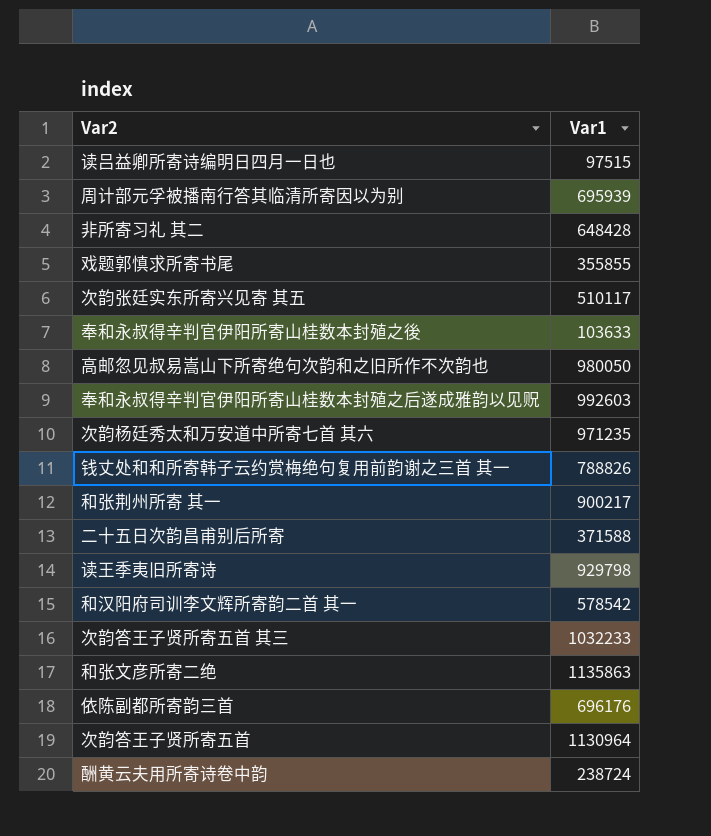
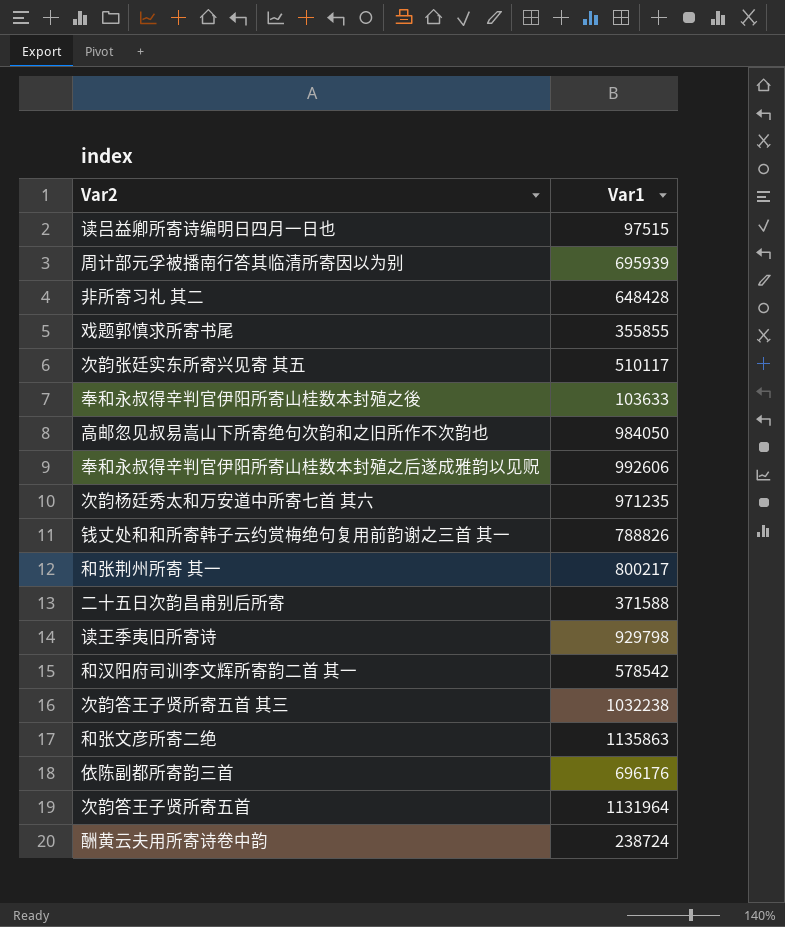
高邮忽见叔易嵩山下所寄绝句次韵和之旧所作不次韵也 | Var1: 980050 -> 984050
奉和永叔得辛判官伊阳所寄山桂数本封殖之后遂成雅韵以见贶 | Var1: 992603 -> 992606
和张荆州所寄 其一 | Var1: 900217 -> 800217
次韵答王子贤所寄五首 其三 | Var1: 1032233 -> 1032238
次韵答王子贤所寄五首 | Var1: 1130964 -> 1131964

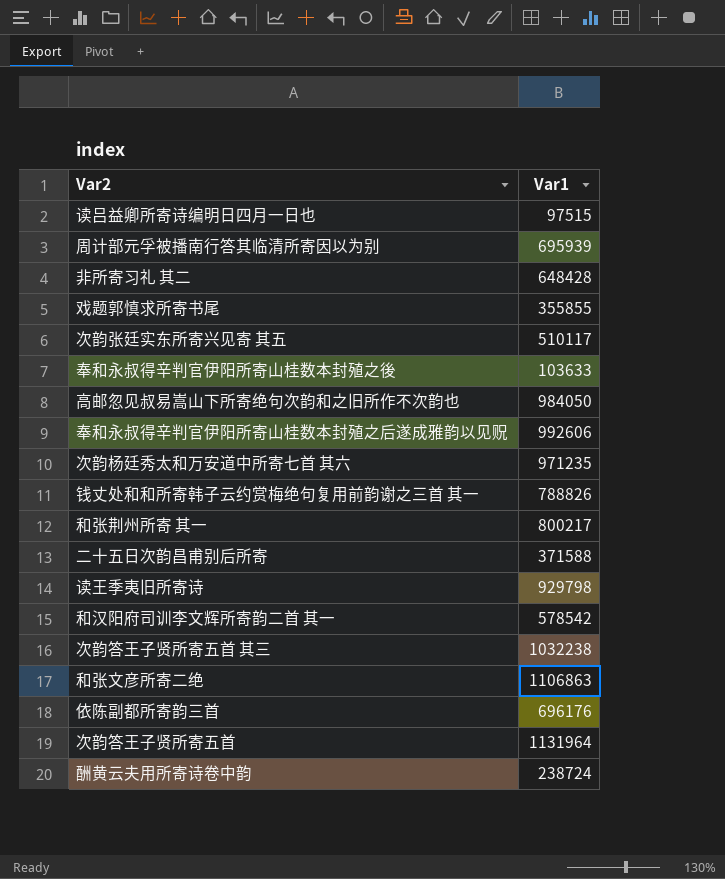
和张文彦所寄二绝 | Var1: 1135863 -> 1106863

